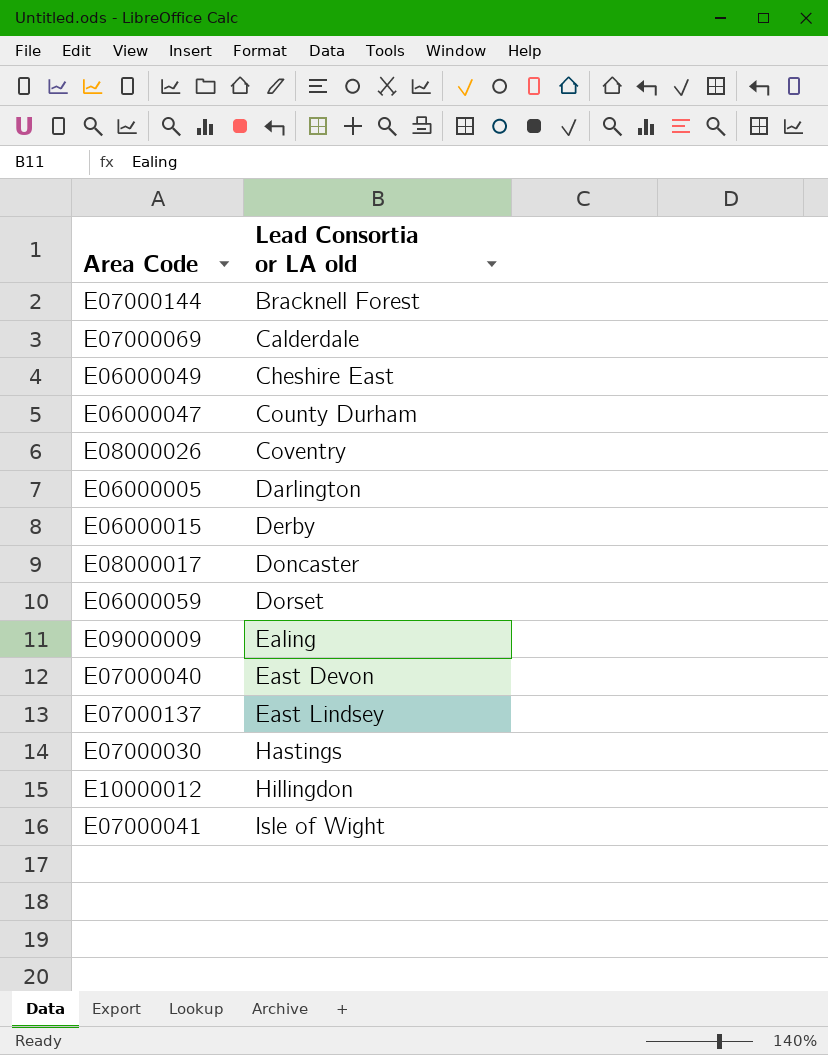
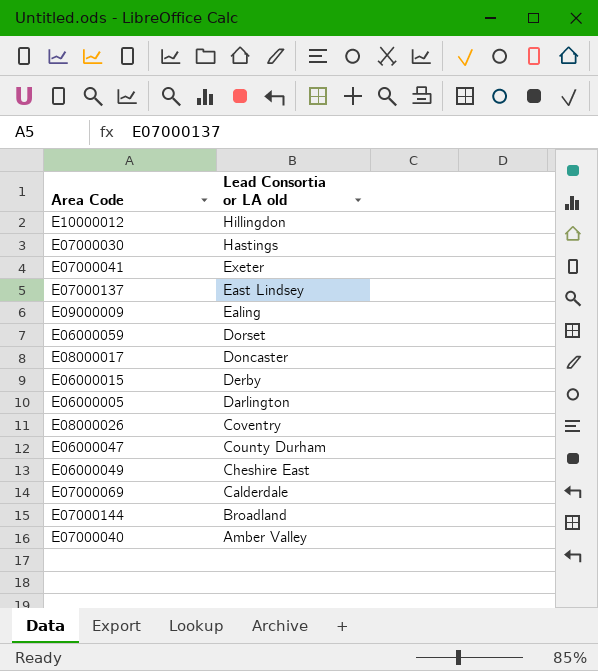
row order: Lead Consortia or LA old ascending -> Lead Consortia or LA old descending
E07000041 | Lead Consortia or LA old: Isle of Wight -> Exeter
E07000144 | Lead Consortia or LA old: Bracknell Forest -> Broadland
E07000040 | Lead Consortia or LA old: East Devon -> Amber Valley

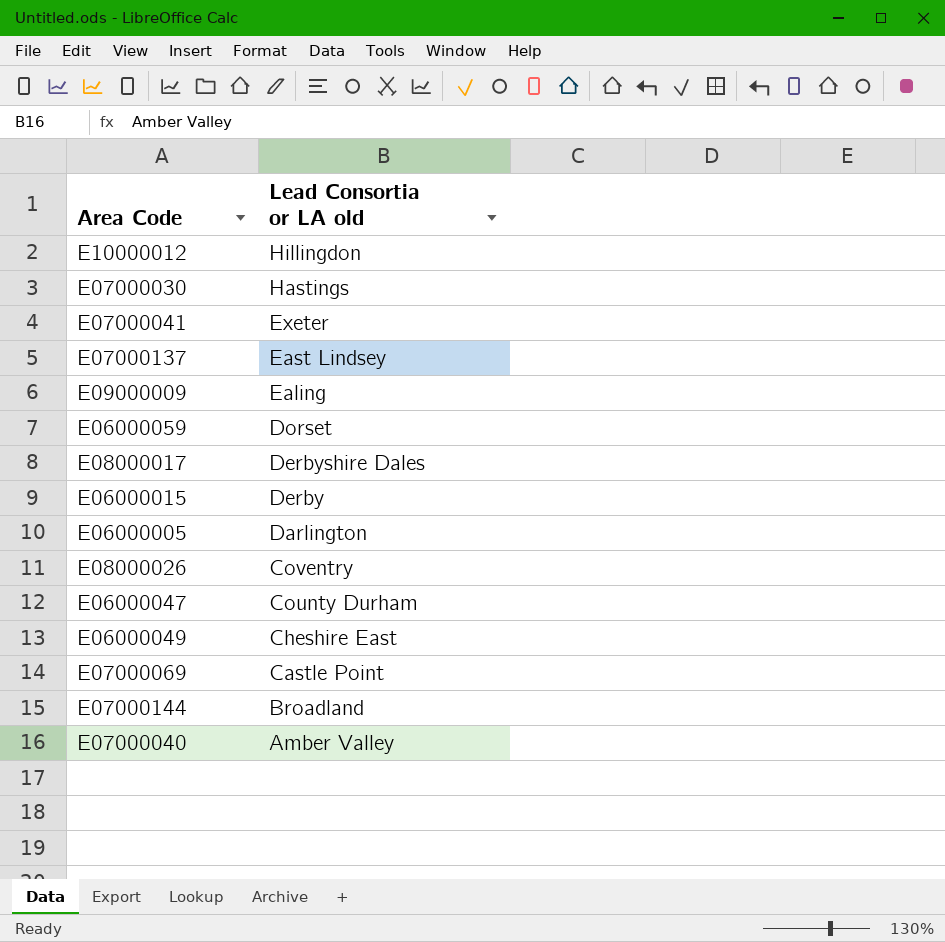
E08000017 | Lead Consortia or LA old: Doncaster -> Derbyshire Dales
E07000069 | Lead Consortia or LA old: Calderdale -> Castle Point

